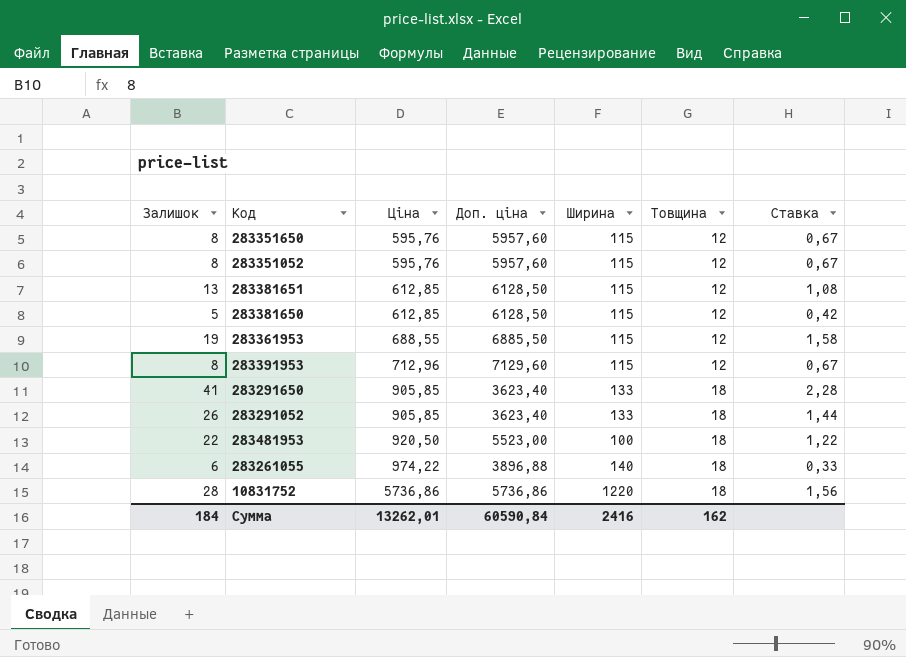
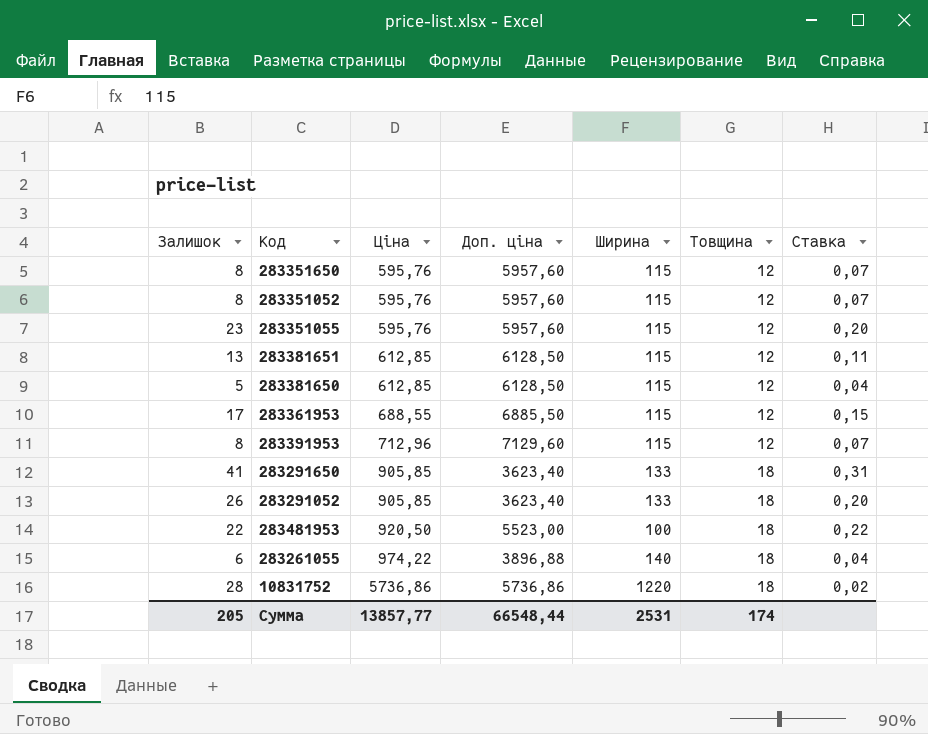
column Ставка | formula: [Залишок] / [Товщина] -> [Залишок] / [Ширина]
row 283351055: none -> 23 | 595,76 | 5957,60 | 115 | 12 | 0,20
283361953 | Залишок: 19 -> 17
Сумма | Залишок: 184 -> 205
Сумма | Ціна: 13262,01 -> 13857,77
Сумма | Доп. ціна: 60590,84 -> 66548,44
Сумма | Ширина: 2416 -> 2531
Сумма | Товщина: 162 -> 174

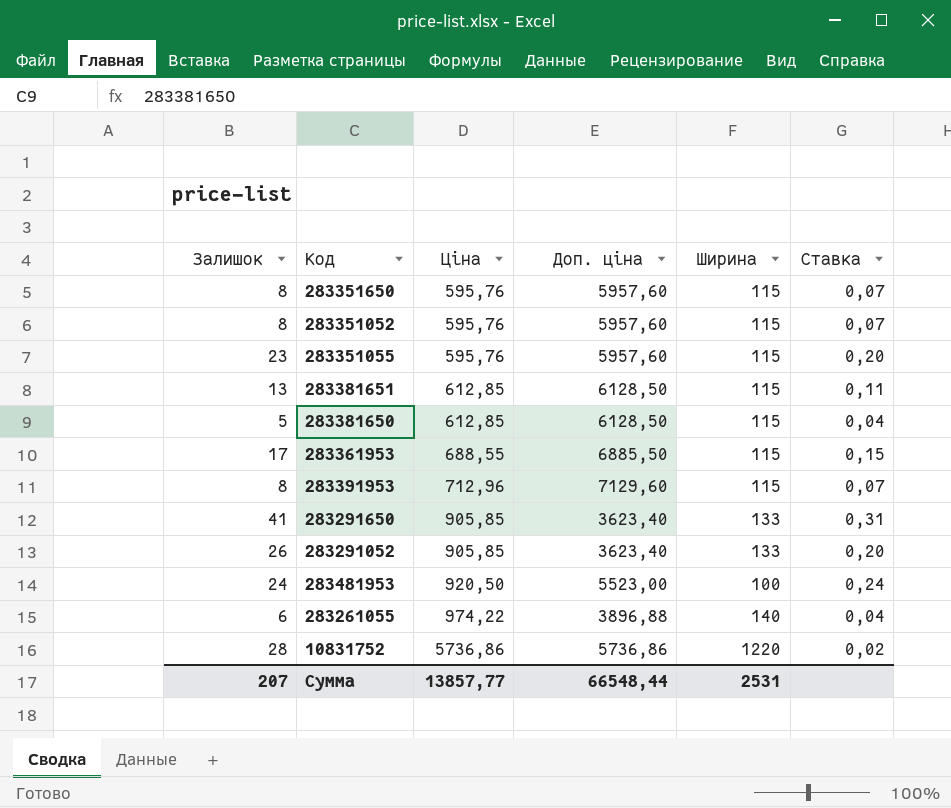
column Товщина | position: 6 -> none
283481953 | Залишок: 22 -> 24
283481953 | Ставка: 0,22 -> 0,24
Сумма | Залишок: 205 -> 207

